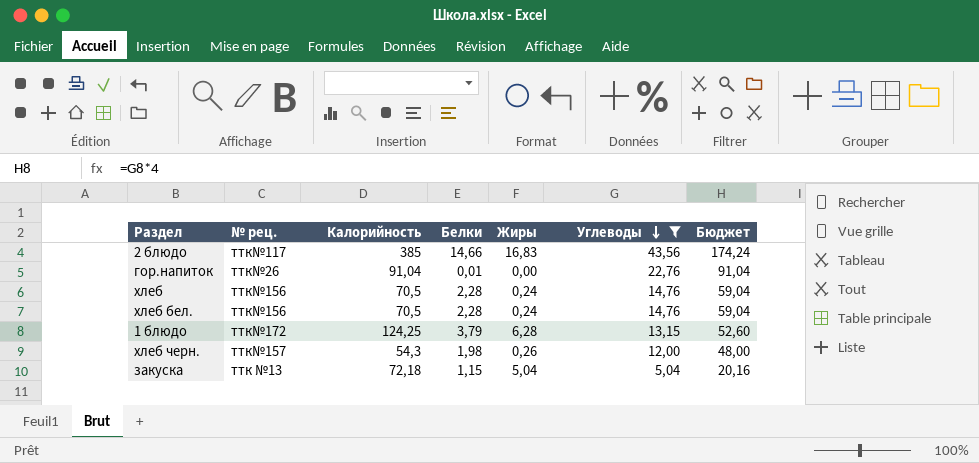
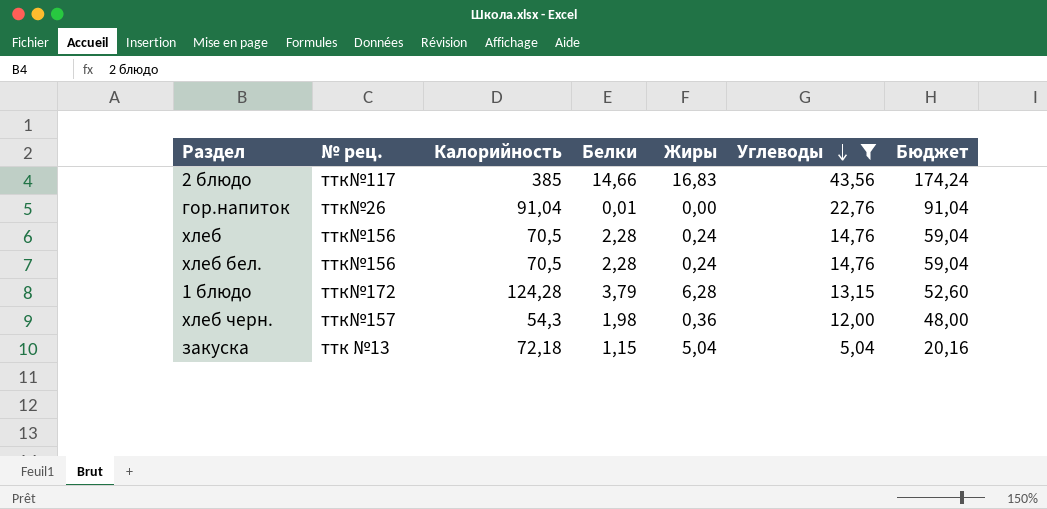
1 блюдо | Калорийность: 124,25 -> 124,28
хлеб черн. | Жиры: 0,26 -> 0,36

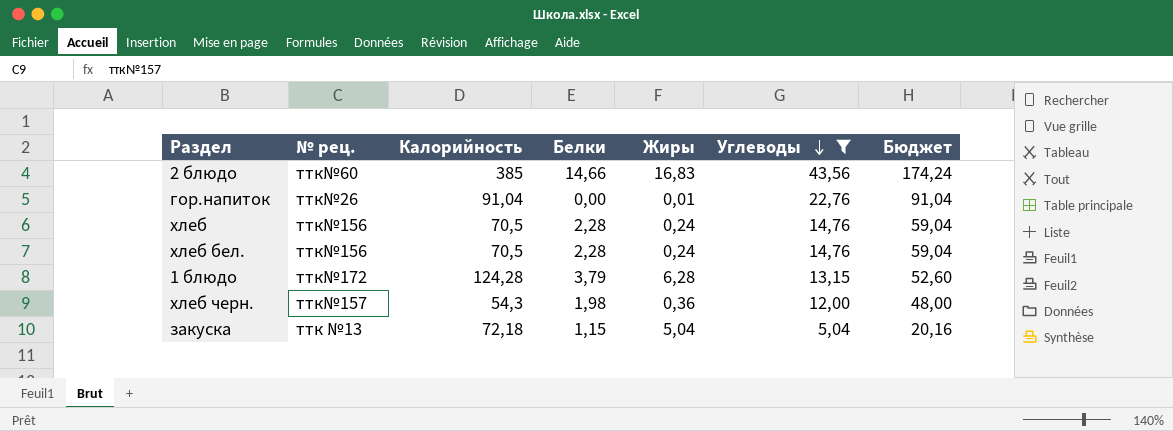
2 блюдо | № рец.: ттк№117 -> ттк№60
гор.напиток | Белки: 0,01 -> 0,00
гор.напиток | Жиры: 0,00 -> 0,01

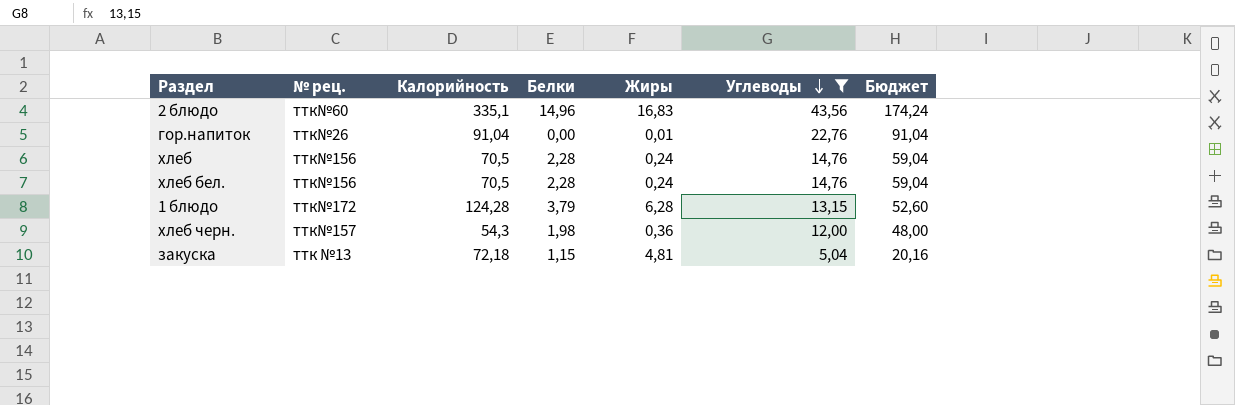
2 блюдо | Калорийность: 385 -> 335,1
2 блюдо | Белки: 14,66 -> 14,96
закуска | Жиры: 5,04 -> 4,81

